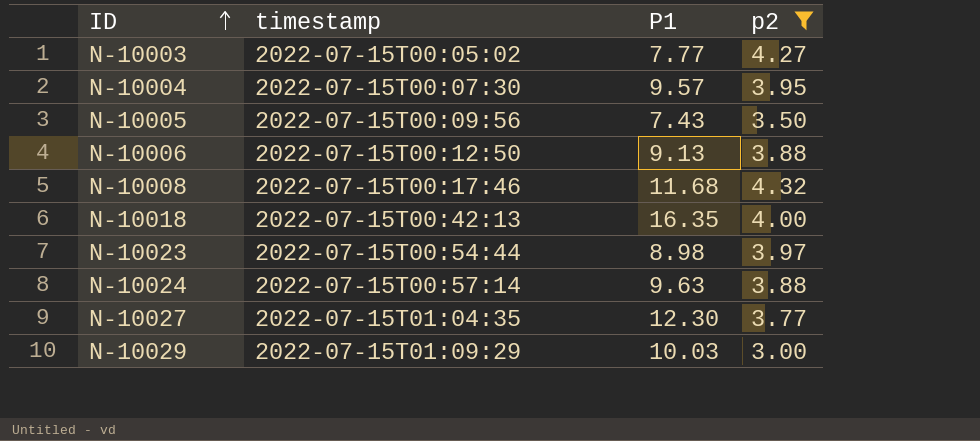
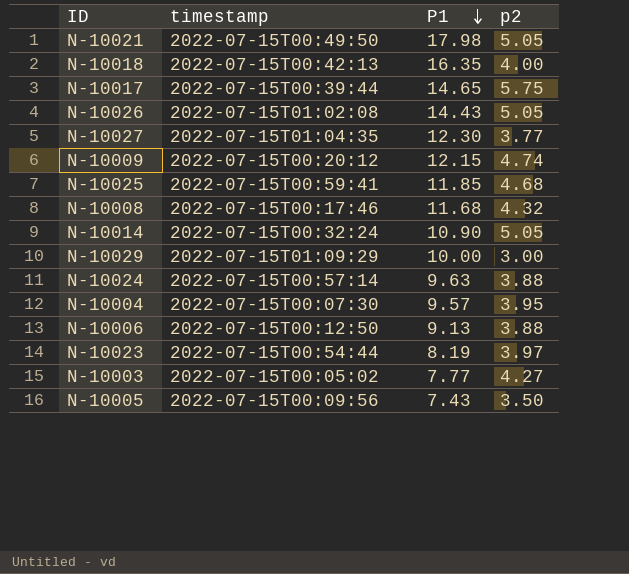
filter: p2 <= 4.32 -> none
row order: ID ascending -> P1 descending
N-10029 | P1: 10.03 -> 10.00
N-10023 | P1: 8.98 -> 8.19

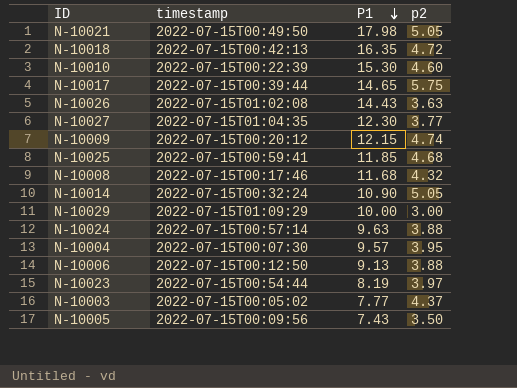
N-10018 | p2: 4.00 -> 4.72
row N-10010: none -> 2022-07-15T00:22:39 | 15.30 | 4.60
N-10026 | p2: 5.05 -> 3.63
N-10003 | p2: 4.27 -> 4.37

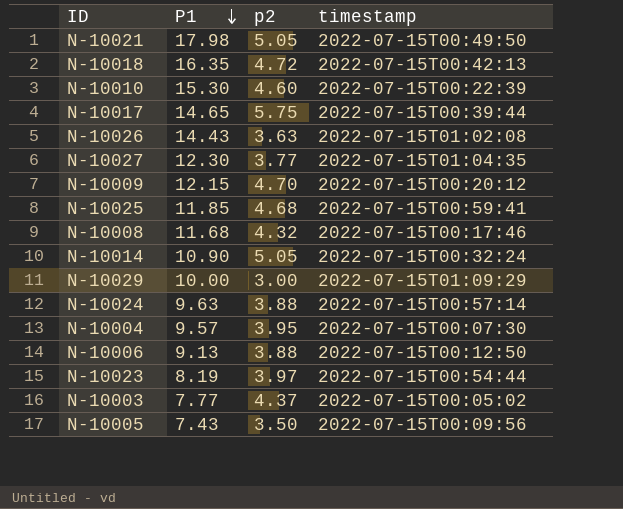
column timestamp | position: 2 -> 4
N-10009 | p2: 4.74 -> 4.70

